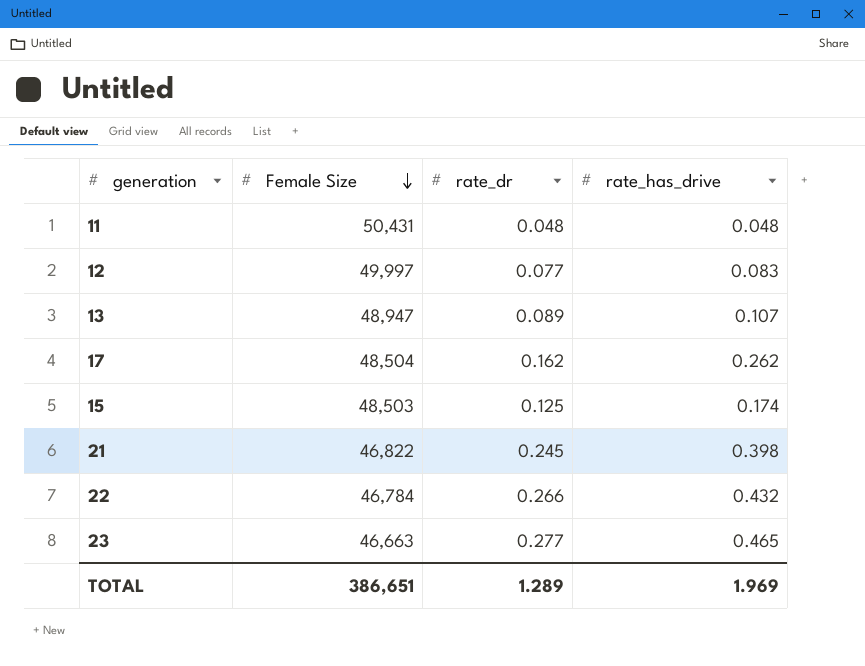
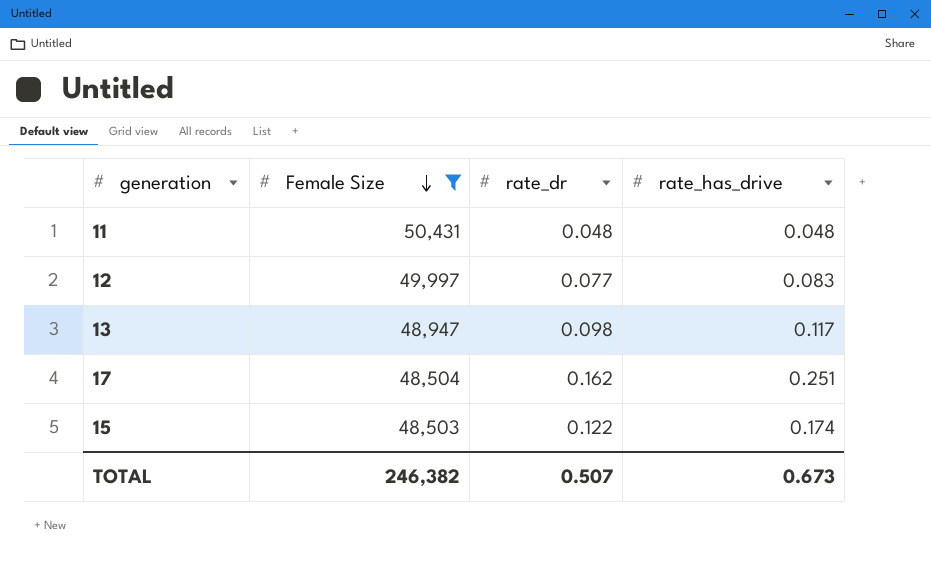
filter: none -> Female Size >= 48,503
13 | rate_dr: 0.089 -> 0.098
13 | rate_has_drive: 0.107 -> 0.117
17 | rate_has_drive: 0.262 -> 0.251
15 | rate_dr: 0.125 -> 0.122
TOTAL | Female Size: 386,651 -> 246,382
TOTAL | rate_dr: 1.289 -> 0.507
TOTAL | rate_has_drive: 1.969 -> 0.673

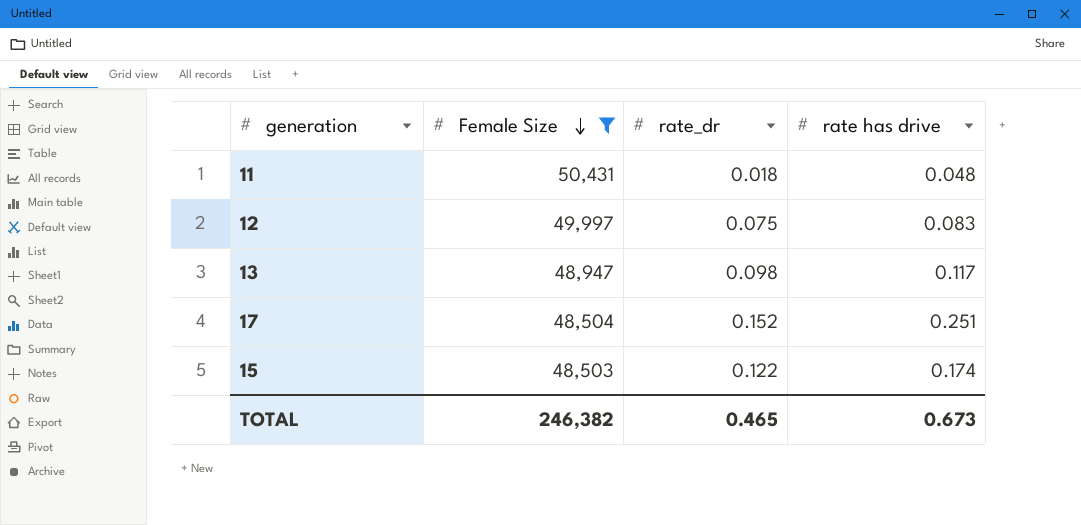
column name: rate_has_drive -> rate has drive
11 | rate_dr: 0.048 -> 0.018
12 | rate_dr: 0.077 -> 0.075
17 | rate_dr: 0.162 -> 0.152
TOTAL | rate_dr: 0.507 -> 0.465

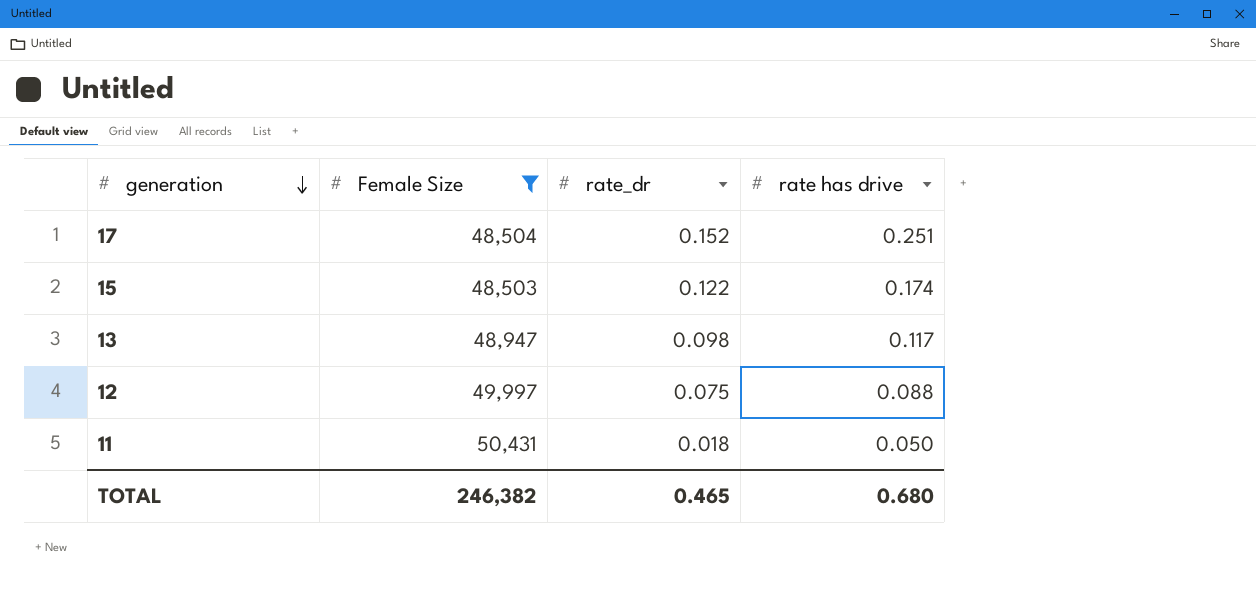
row order: Female Size descending -> generation descending
12 | rate has drive: 0.083 -> 0.088
11 | rate has drive: 0.048 -> 0.050
TOTAL | rate has drive: 0.673 -> 0.680

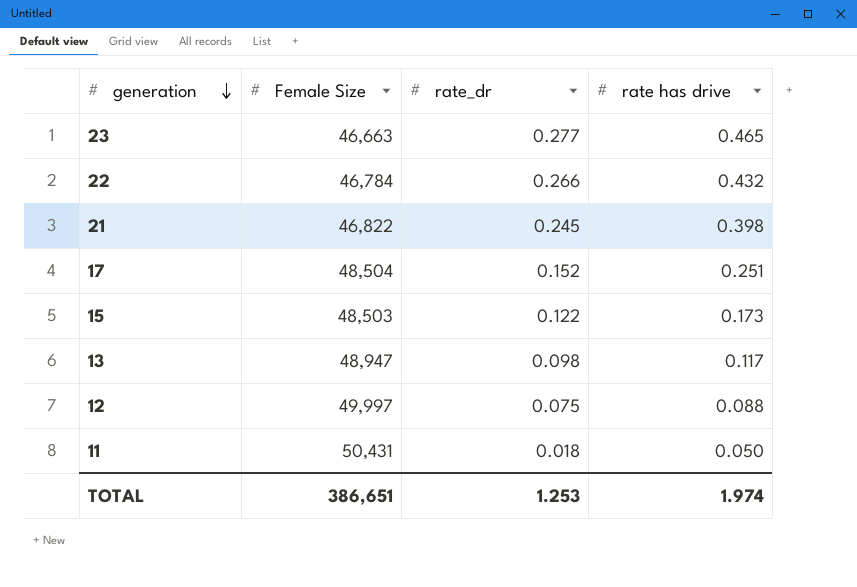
filter: Female Size >= 48,503 -> none
15 | rate has drive: 0.174 -> 0.173
TOTAL | Female Size: 246,382 -> 386,651
TOTAL | rate_dr: 0.465 -> 1.253
TOTAL | rate has drive: 0.680 -> 1.974

